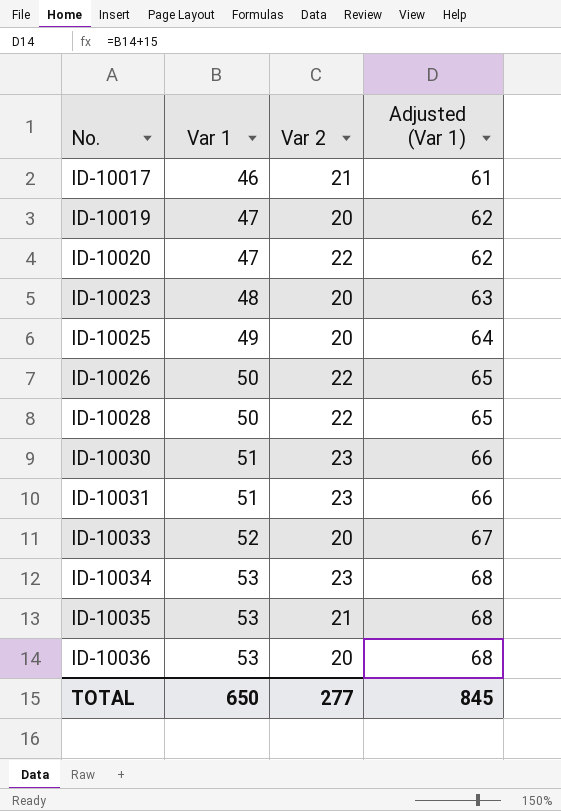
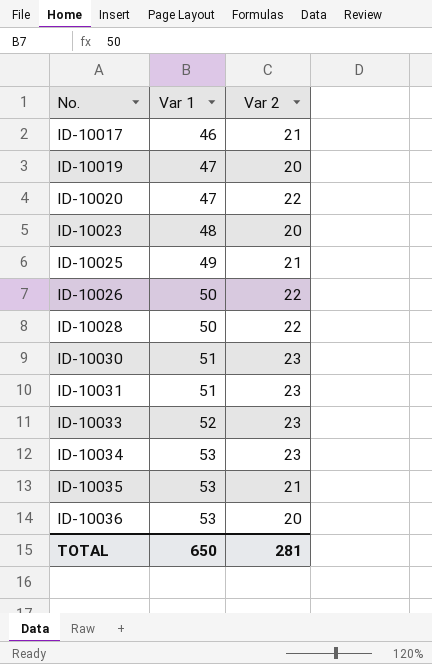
column Adjusted (Var 1) | formula: [Var 1] + 15 -> none
ID-10025 | Var 2: 20 -> 21
ID-10033 | Var 2: 20 -> 23
TOTAL | Var 2: 277 -> 281

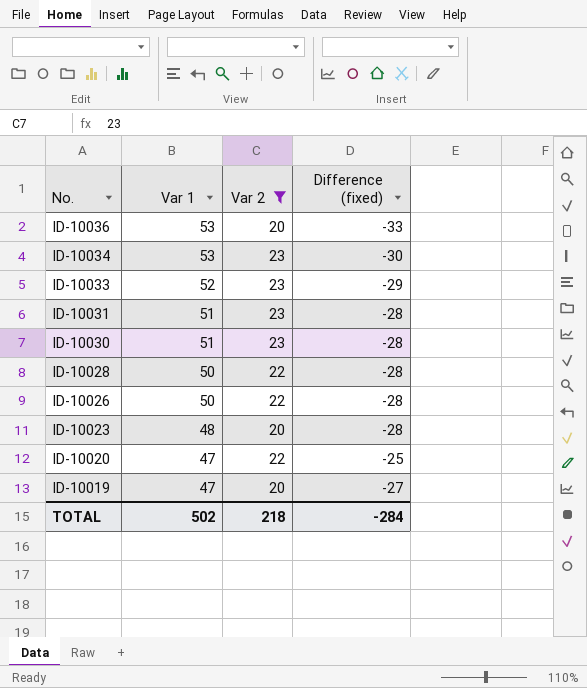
filter: none -> Var 2 != 21
row order: No. ascending -> No. descending
column Difference (fixed) | formula: none -> [Var 2] - [Var 1]
TOTAL | Var 1: 650 -> 502
TOTAL | Var 2: 281 -> 218

